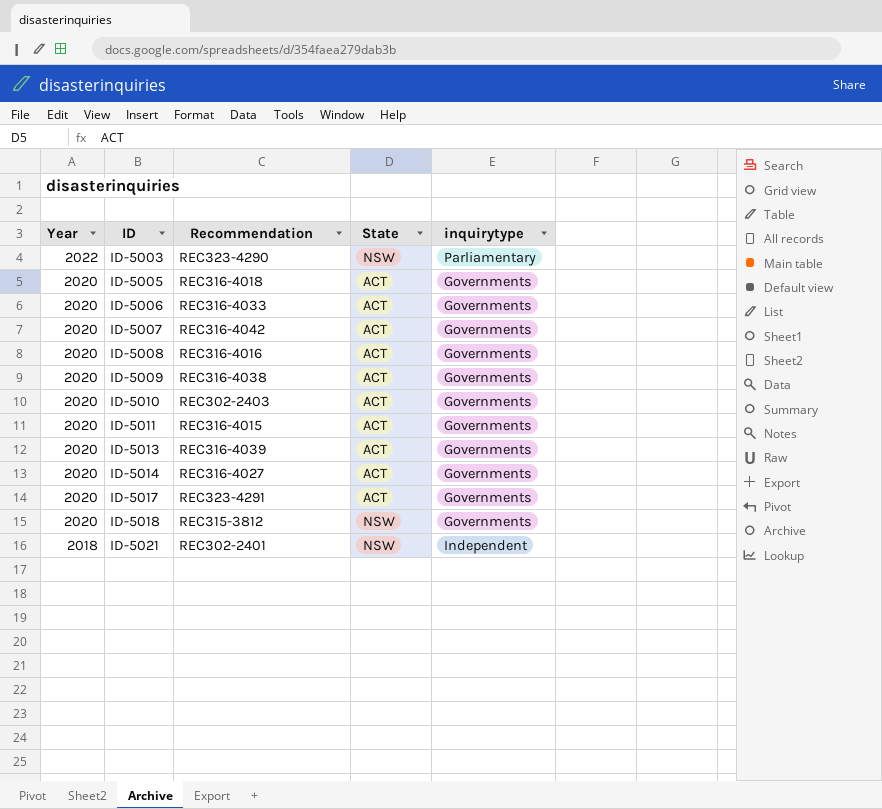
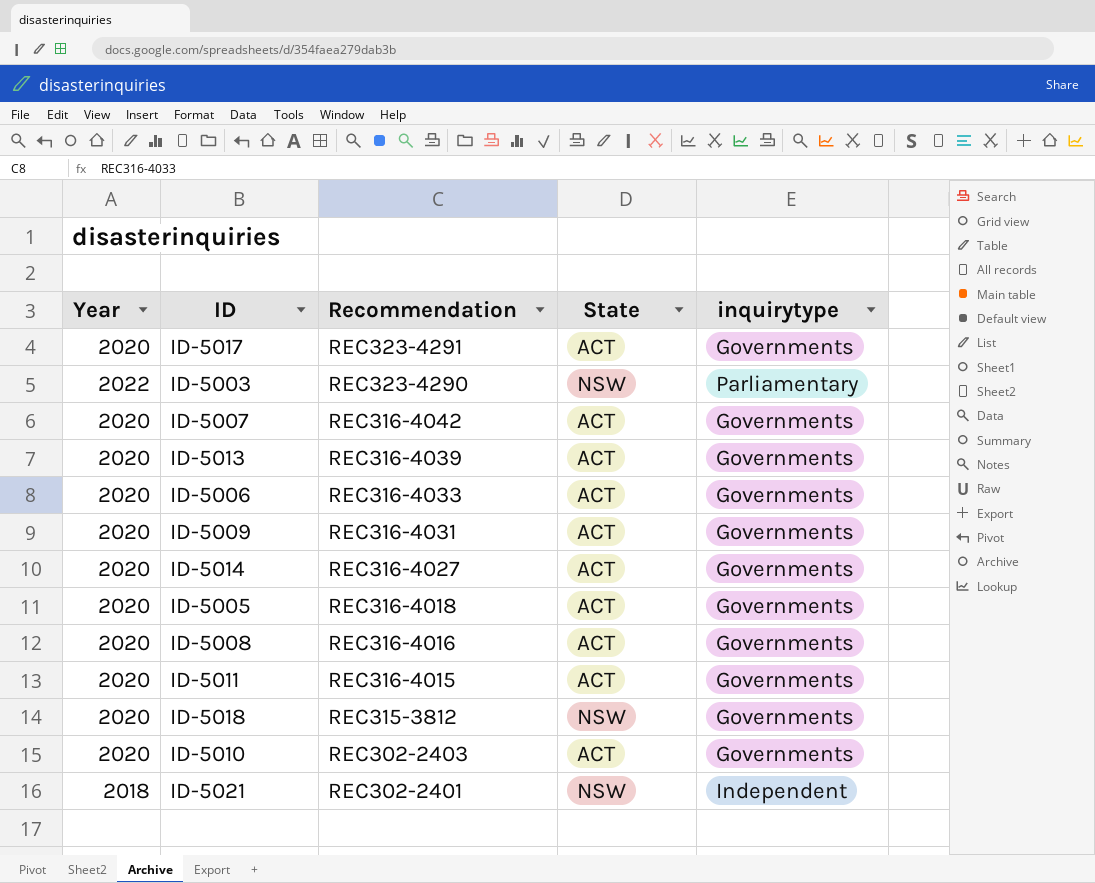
row order: Year descending -> Recommendation descending
ID-5009 | Recommendation: REC316-4038 -> REC316-4031

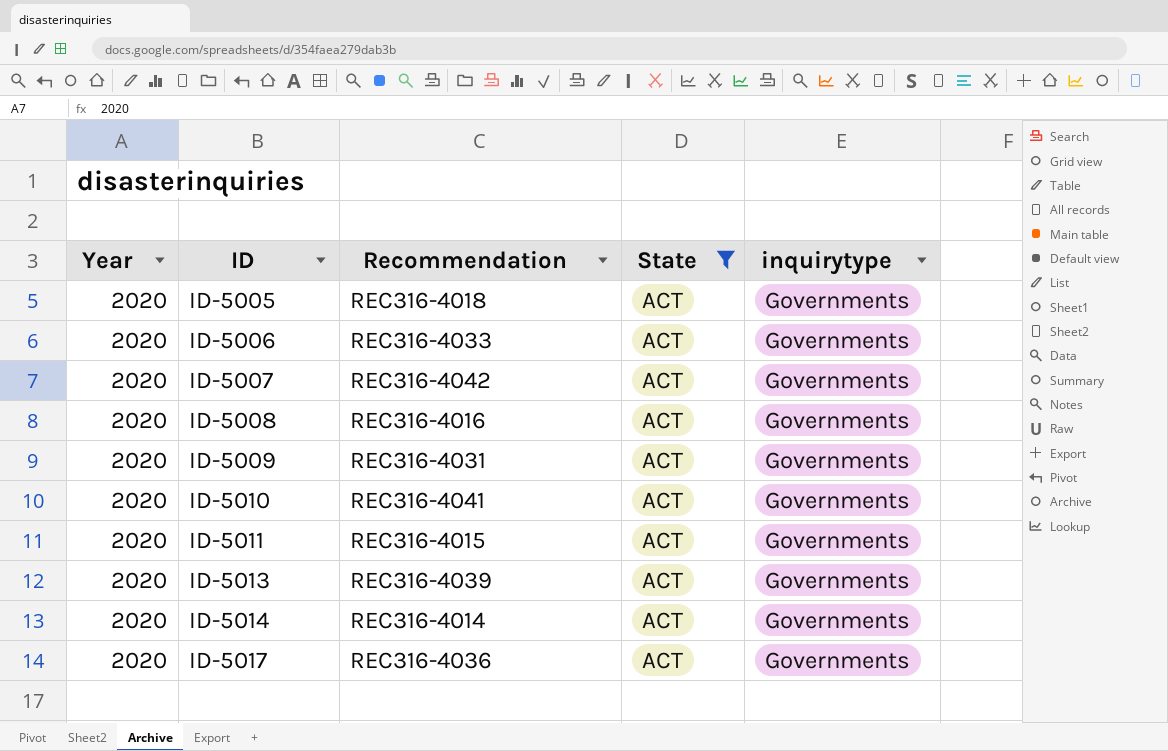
filter: none -> State = ACT
row order: Recommendation descending -> ID ascending
ID-5010 | Recommendation: REC302-2403 -> REC316-4041
ID-5014 | Recommendation: REC316-4027 -> REC316-4014
ID-5017 | Recommendation: REC323-4291 -> REC316-4036

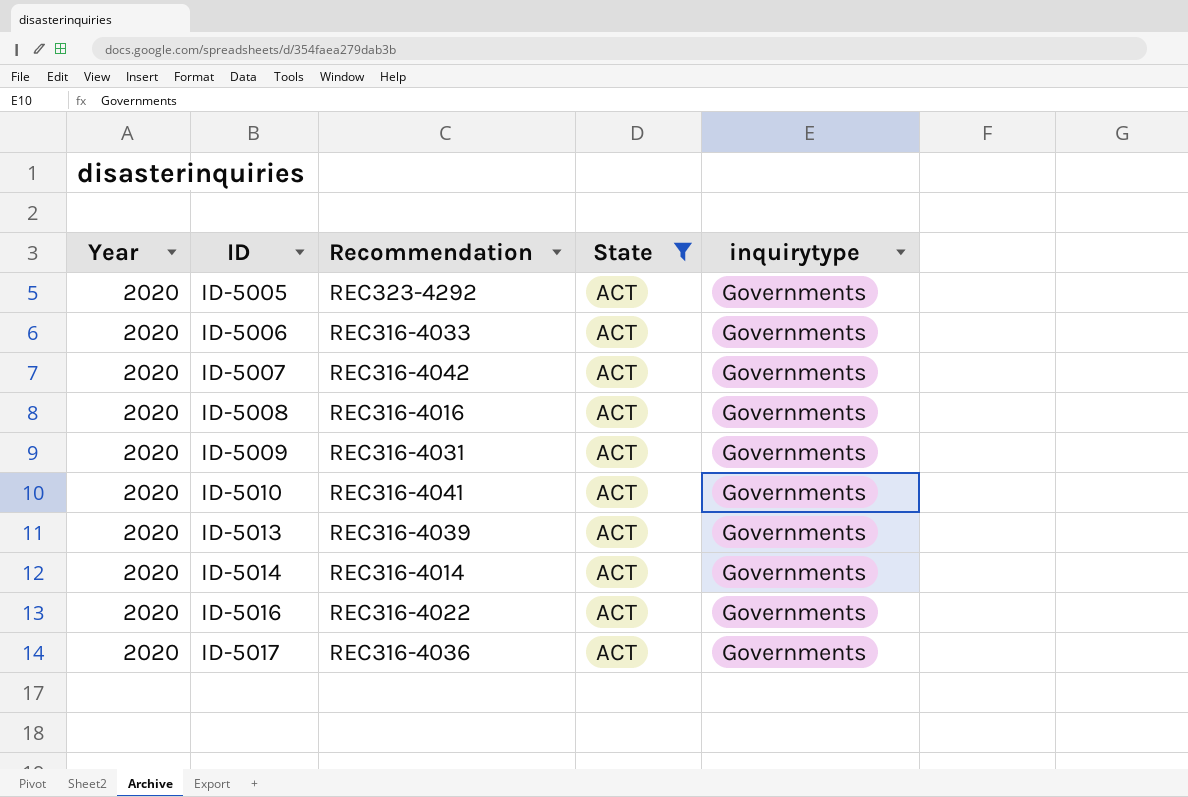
row ID-5011: 2020 | REC316-4015 | ACT | Governments -> none
ID-5005 | Recommendation: REC316-4018 -> REC323-4292
row ID-5016: none -> 2020 | REC316-4022 | ACT | Governments

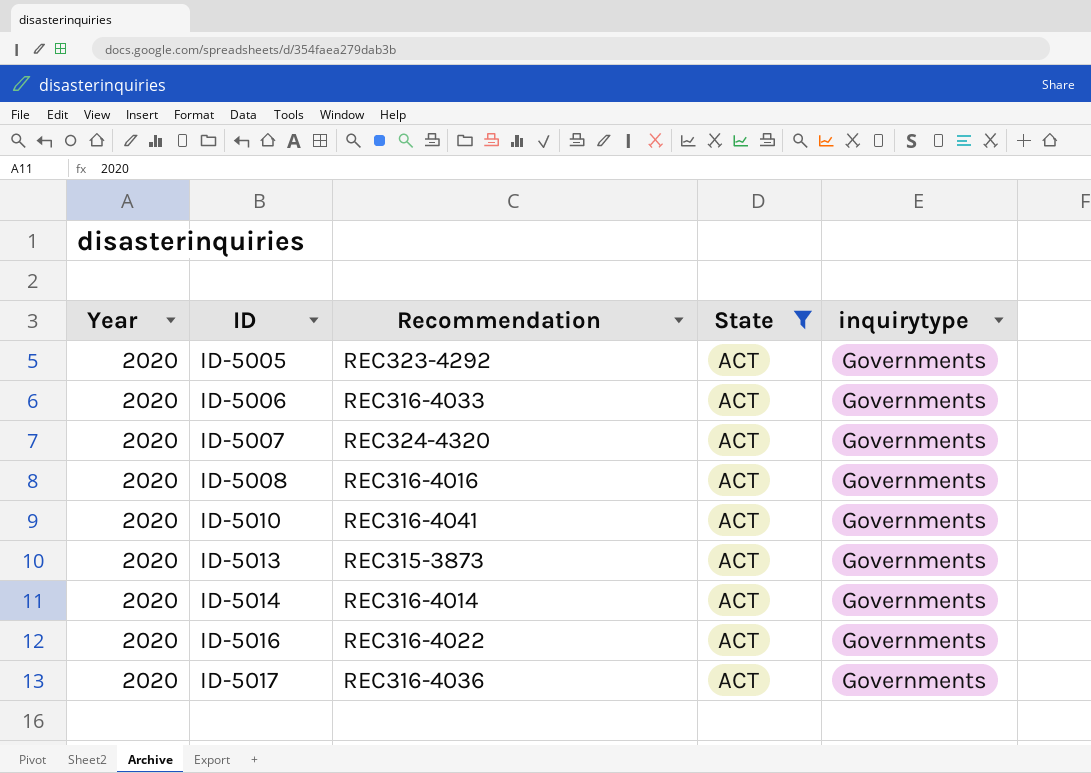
row ID-5009: 2020 | REC316-4031 | ACT | Governments -> none
ID-5007 | Recommendation: REC316-4042 -> REC324-4320
ID-5013 | Recommendation: REC316-4039 -> REC315-3873

